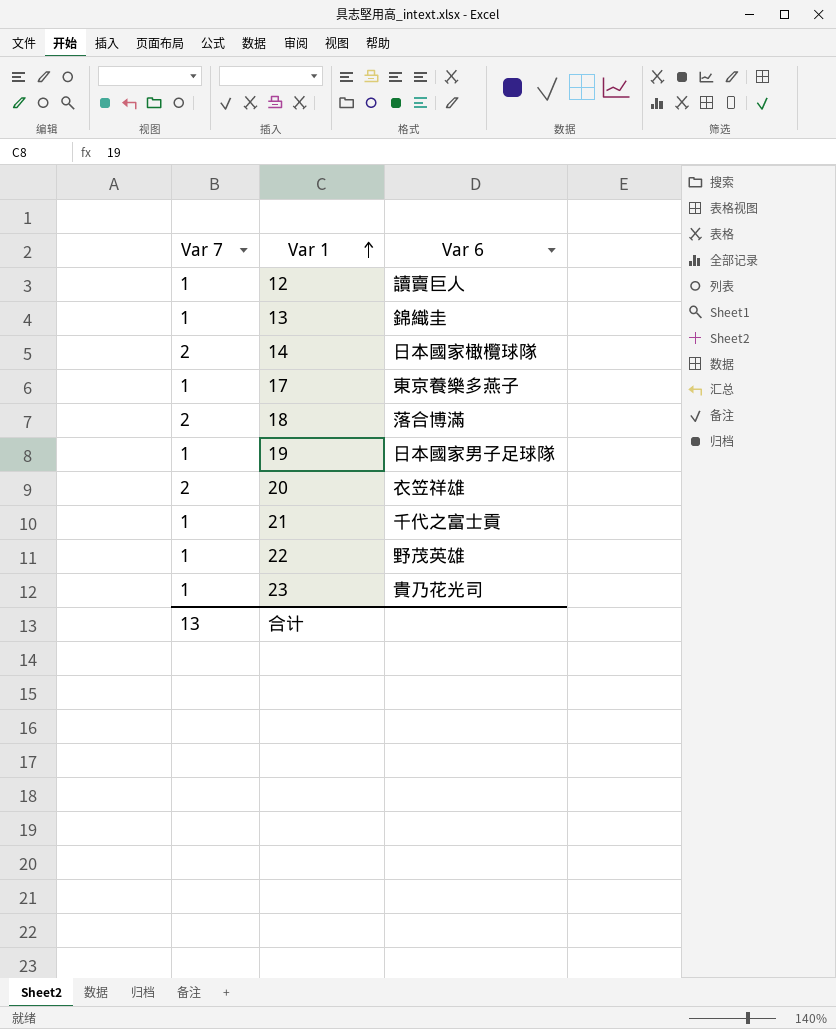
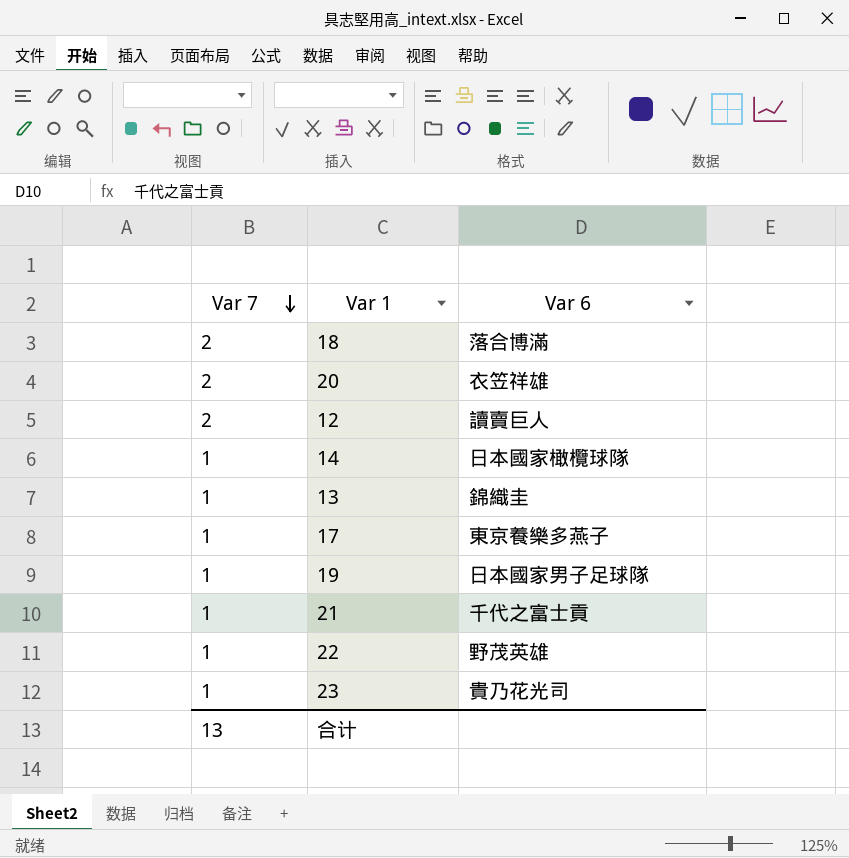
row order: Var 1 ascending -> Var 7 descending
12 | Var 7: 1 -> 2
14 | Var 7: 2 -> 1

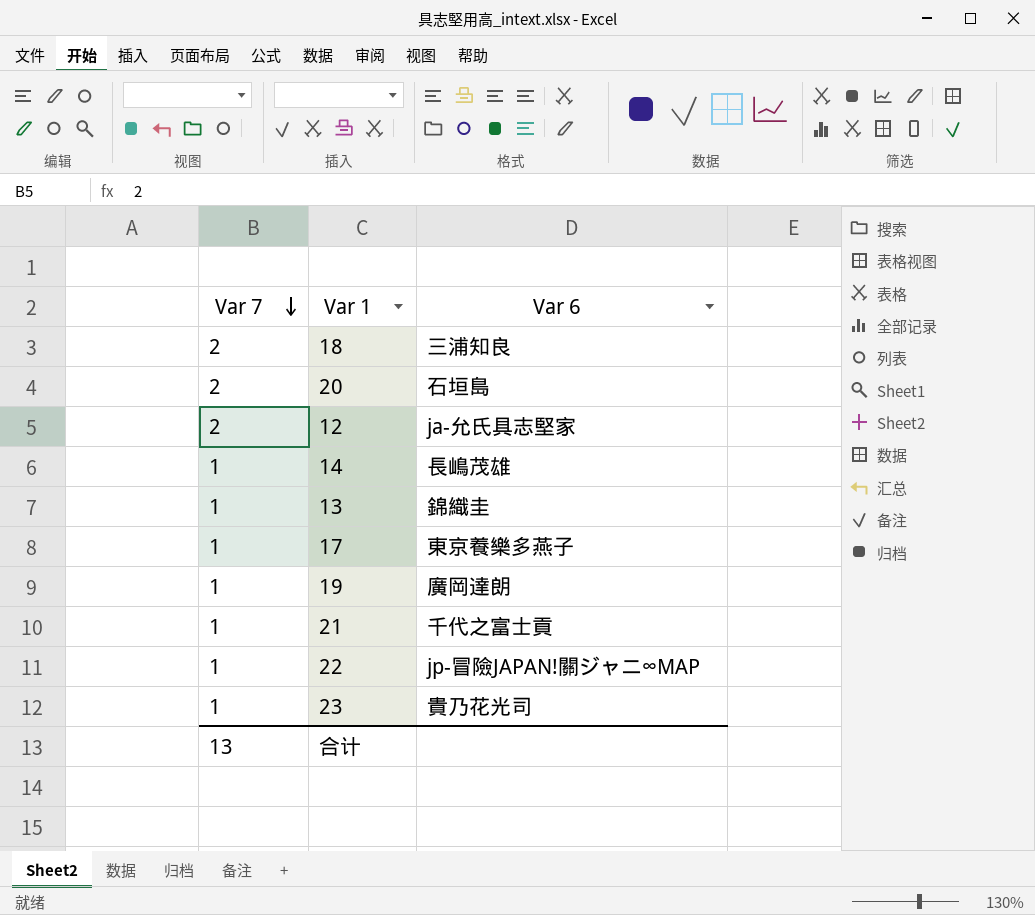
18 | Var 6: 落合博滿 -> 三浦知良
20 | Var 6: 衣笠祥雄 -> 石垣島
12 | Var 6: 讀賣巨人 -> ja-允氏具志堅家
14 | Var 6: 日本國家橄欖球隊 -> 長嶋茂雄
19 | Var 6: 日本國家男子足球隊 -> 廣岡達朗
22 | Var 6: 野茂英雄 -> jp-冒險JAPAN!關ジャニ∞MAP

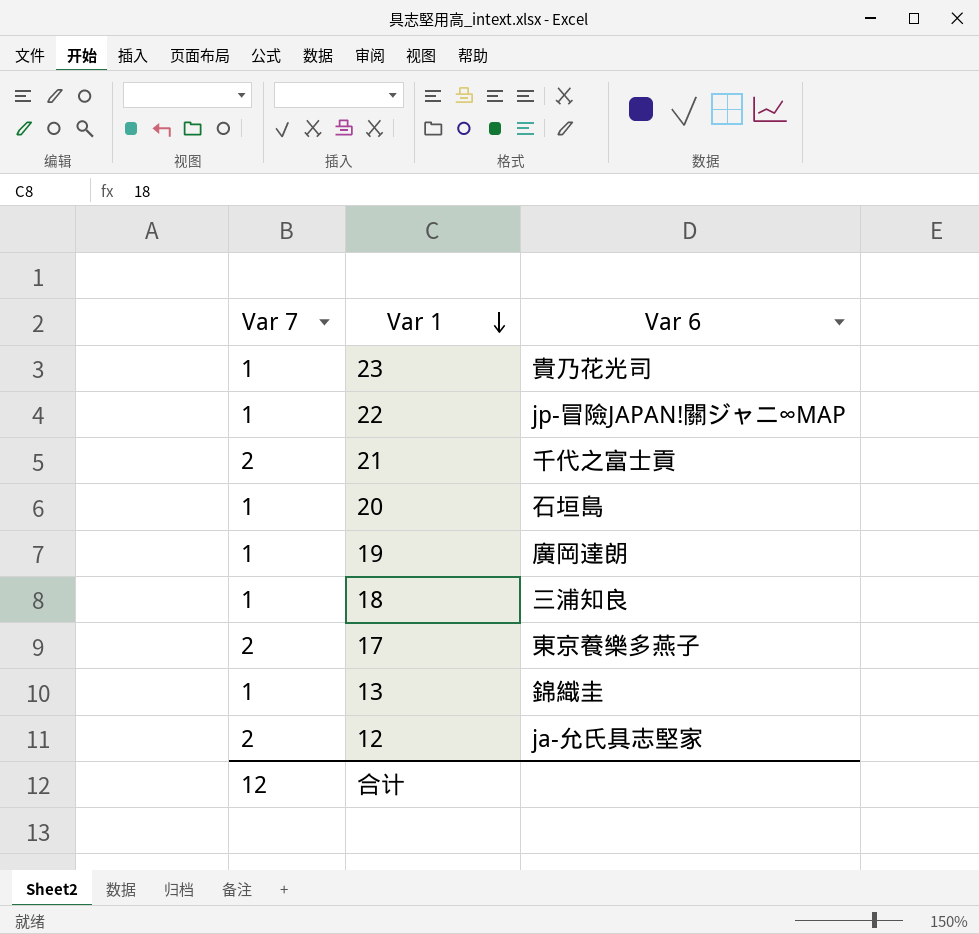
row order: Var 7 descending -> Var 1 descending
row 14: 1 | 長嶋茂雄 -> none
21 | Var 7: 1 -> 2
20 | Var 7: 2 -> 1
18 | Var 7: 2 -> 1
17 | Var 7: 1 -> 2
合计 | Var 7: 13 -> 12

